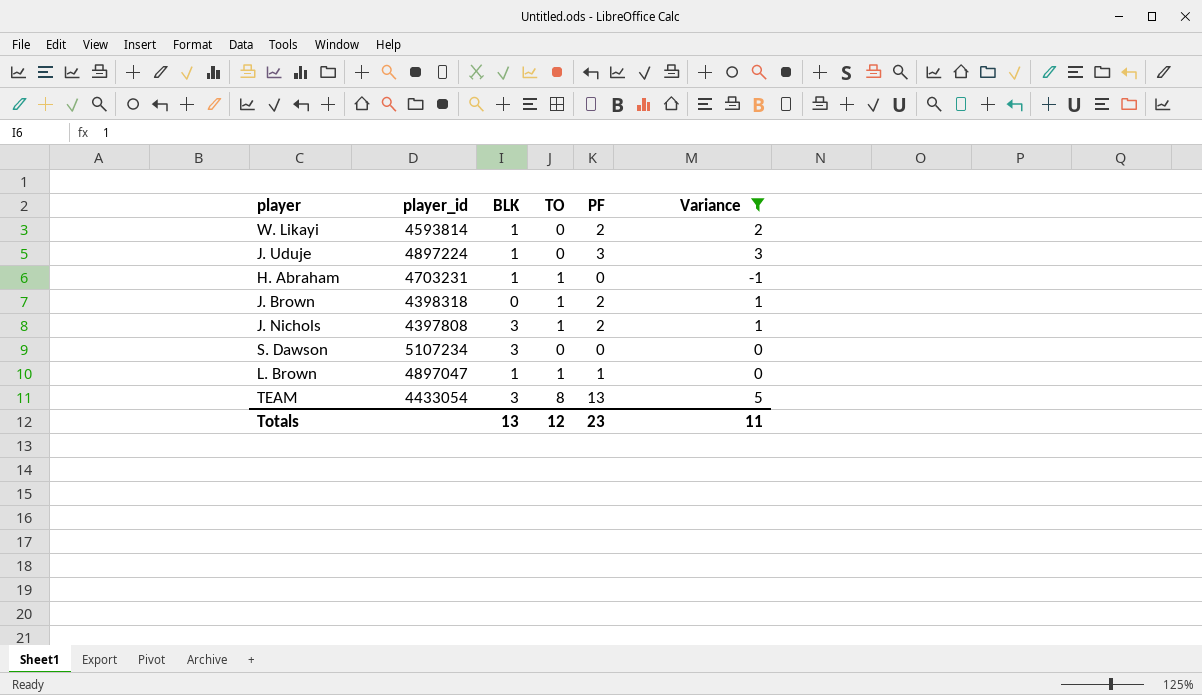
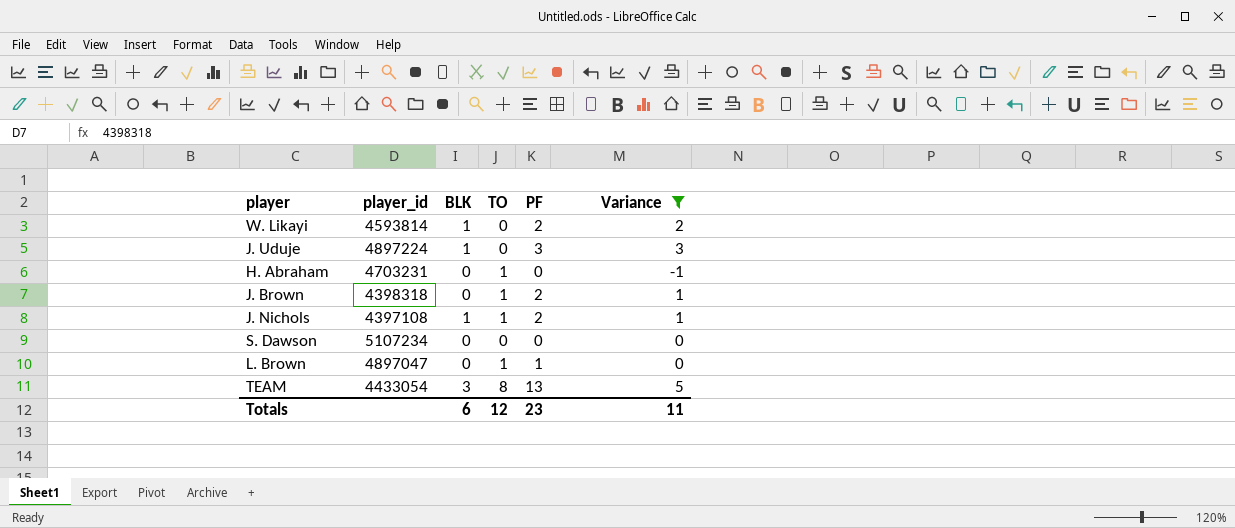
H. Abraham | BLK: 1 -> 0
J. Nichols | player_id: 4397808 -> 4397108
J. Nichols | BLK: 3 -> 1
S. Dawson | BLK: 3 -> 0
L. Brown | BLK: 1 -> 0
Totals | BLK: 13 -> 6

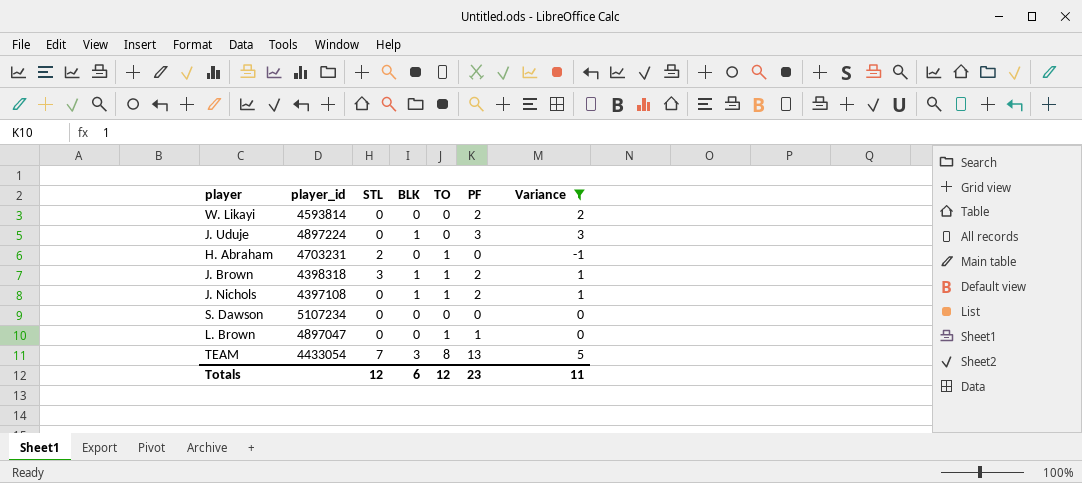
column STL | position: none -> 3
W. Likayi | BLK: 1 -> 0
J. Brown | BLK: 0 -> 1

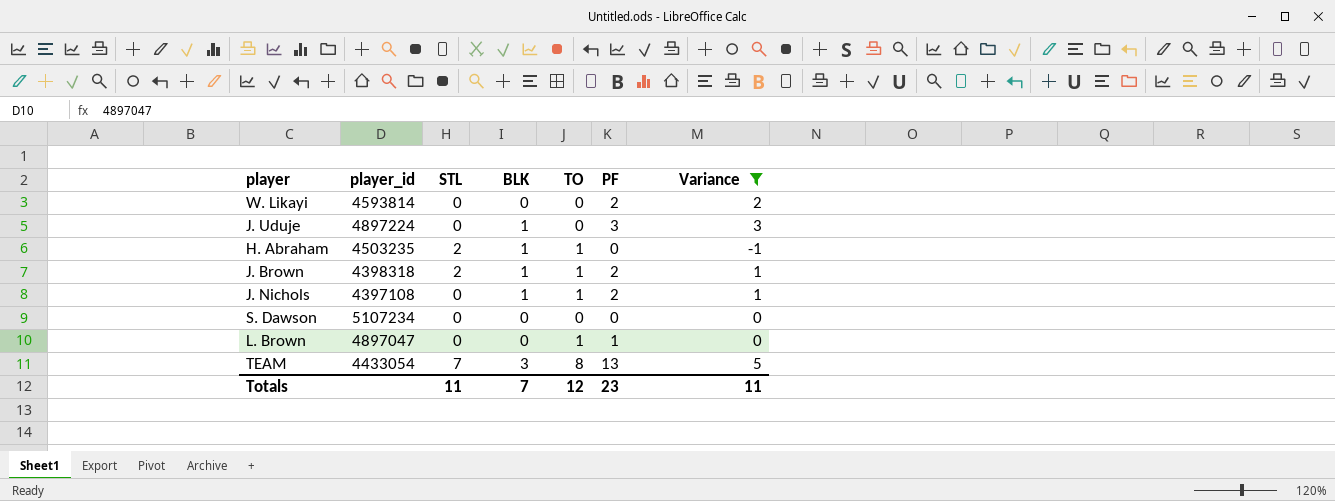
H. Abraham | player_id: 4703231 -> 4503235
H. Abraham | BLK: 0 -> 1
J. Brown | STL: 3 -> 2
Totals | STL: 12 -> 11
Totals | BLK: 6 -> 7

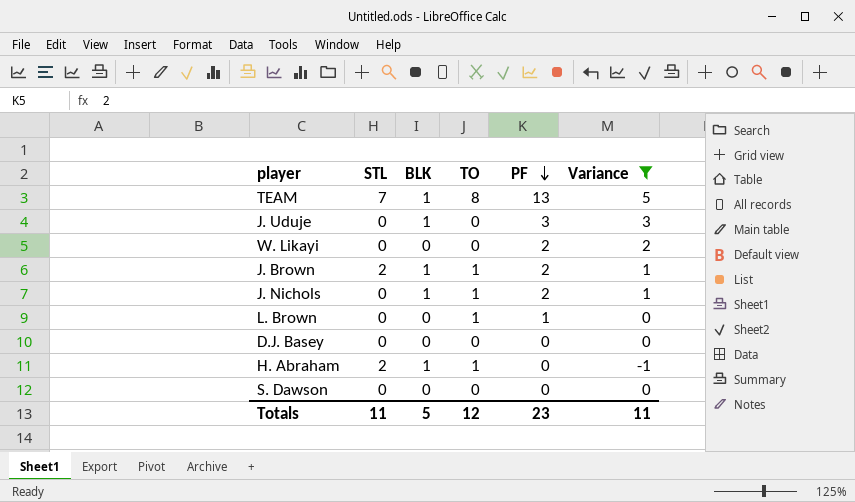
row order: none -> PF descending
column player_id | position: 2 -> none
TEAM | BLK: 3 -> 1
row D.J. Basey: none -> 0 | 0 | 0 | 0 | 0
Totals | BLK: 7 -> 5

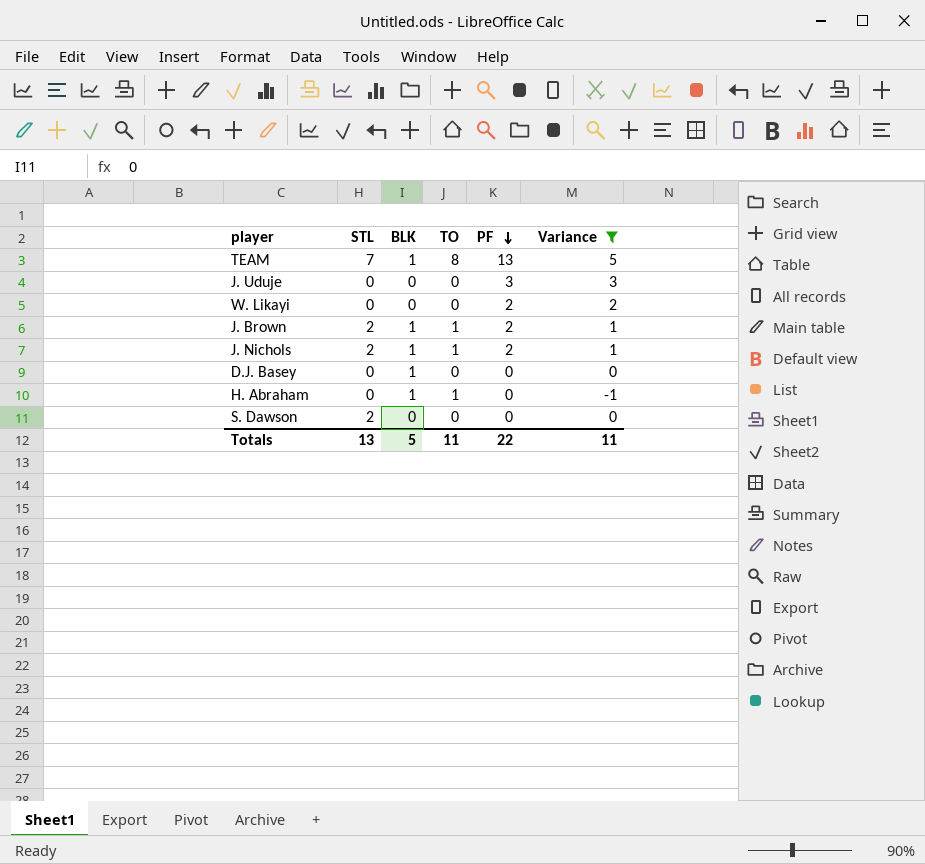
row L. Brown: 0 | 0 | 1 | 1 | 0 -> none
J. Uduje | BLK: 1 -> 0
J. Nichols | STL: 0 -> 2
D.J. Basey | BLK: 0 -> 1
H. Abraham | STL: 2 -> 0
S. Dawson | STL: 0 -> 2
Totals | STL: 11 -> 13
Totals | TO: 12 -> 11
Totals | PF: 23 -> 22

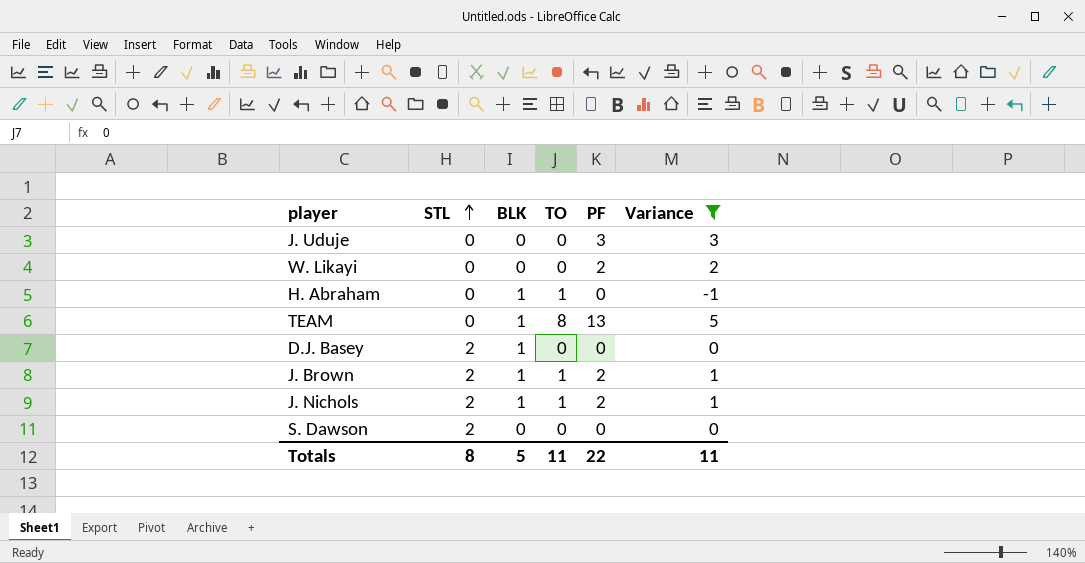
row order: PF descending -> STL ascending
TEAM | STL: 7 -> 0
D.J. Basey | STL: 0 -> 2
Totals | STL: 13 -> 8

